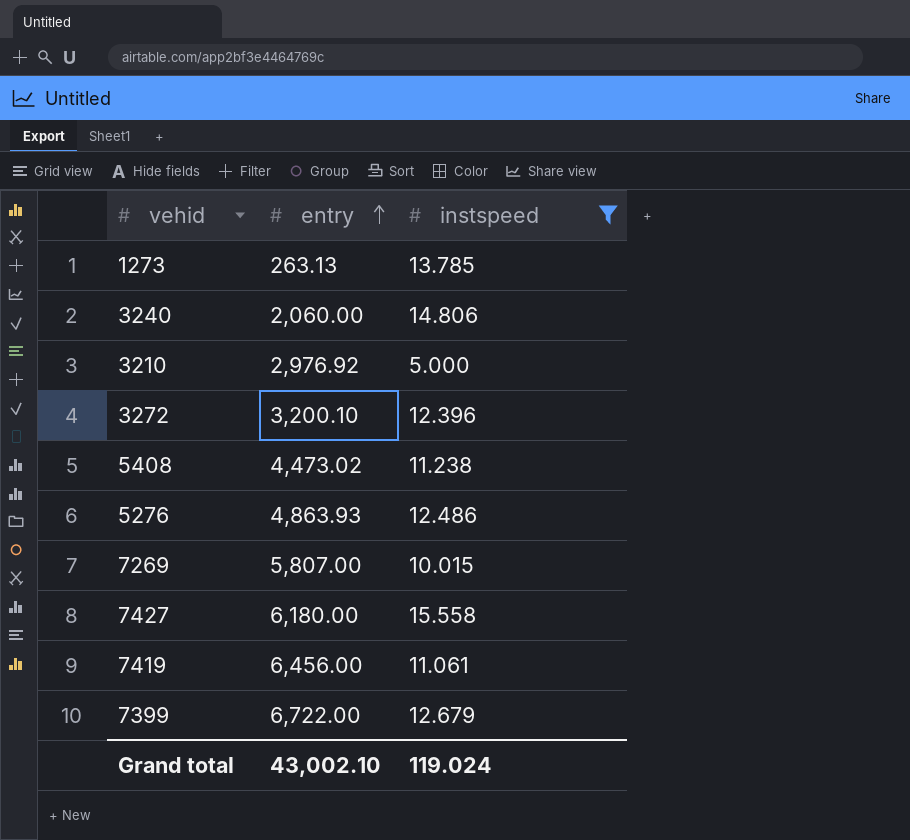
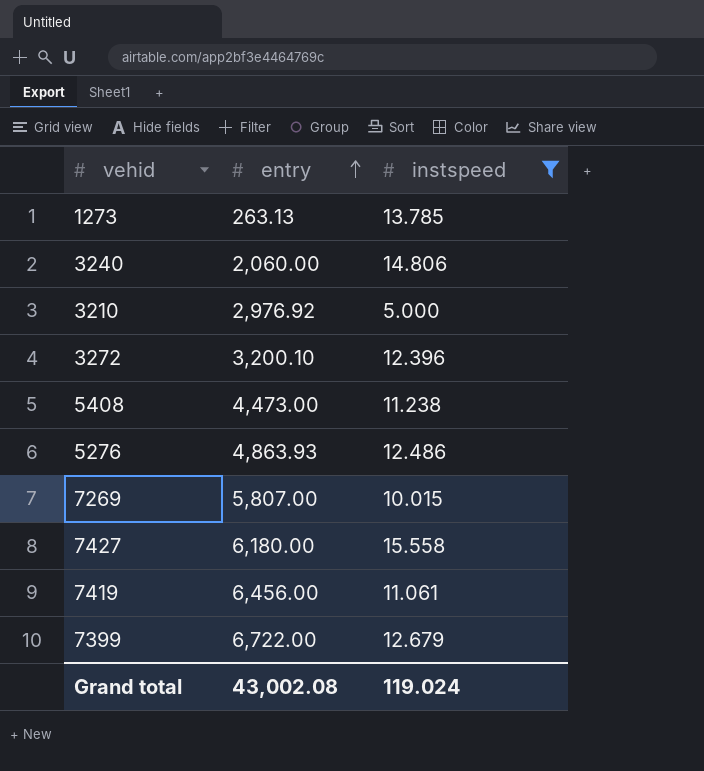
5408 | entry: 4,473.02 -> 4,473.00
Grand total | entry: 43,002.10 -> 43,002.08

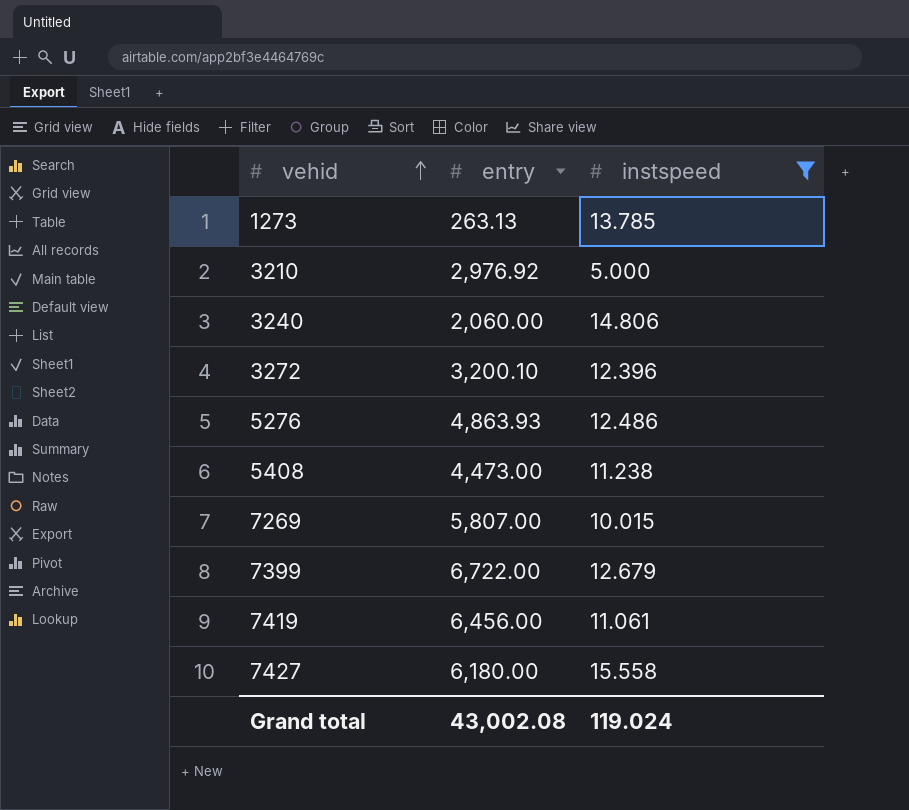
row order: entry ascending -> vehid ascending

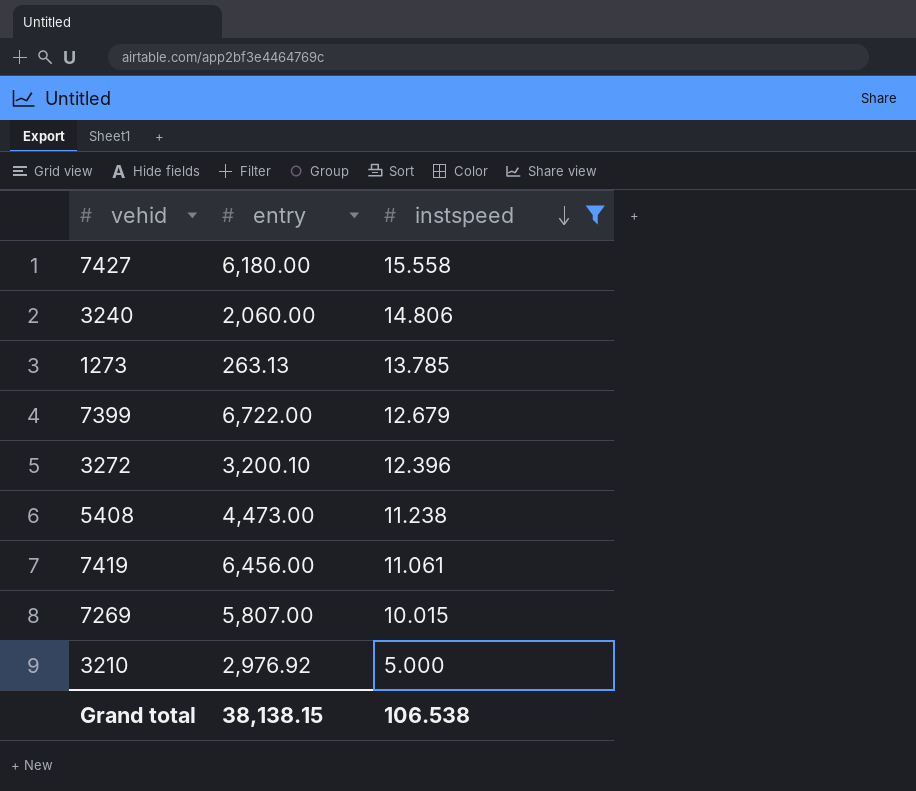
row order: vehid ascending -> instspeed descending
row 5276: 4,863.93 | 12.486 -> none
Grand total | entry: 43,002.08 -> 38,138.15
Grand total | instspeed: 119.024 -> 106.538

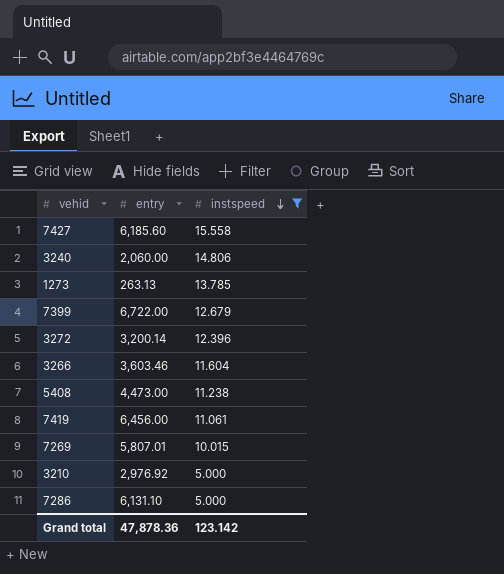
7427 | entry: 6,180.00 -> 6,185.60
3272 | entry: 3,200.10 -> 3,200.14
row 3266: none -> 3,603.46 | 11.604
7269 | entry: 5,807.00 -> 5,807.01
row 7286: none -> 6,131.10 | 5.000
Grand total | entry: 38,138.15 -> 47,878.36
Grand total | instspeed: 106.538 -> 123.142

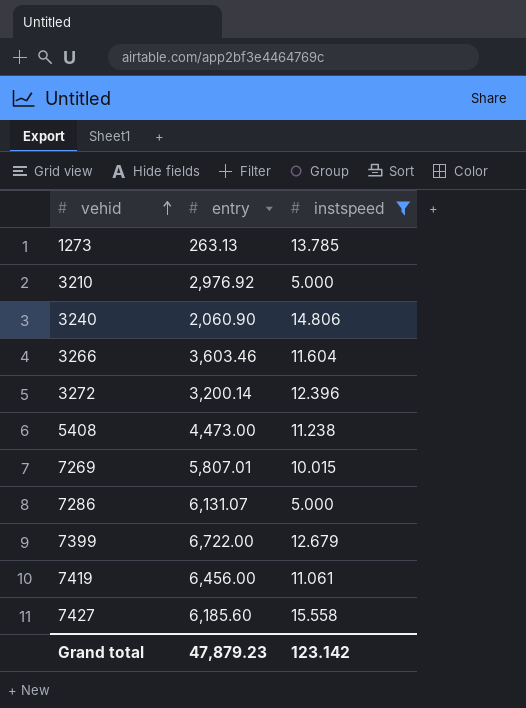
row order: instspeed descending -> vehid ascending
3240 | entry: 2,060.00 -> 2,060.90
7286 | entry: 6,131.10 -> 6,131.07
Grand total | entry: 47,878.36 -> 47,879.23

